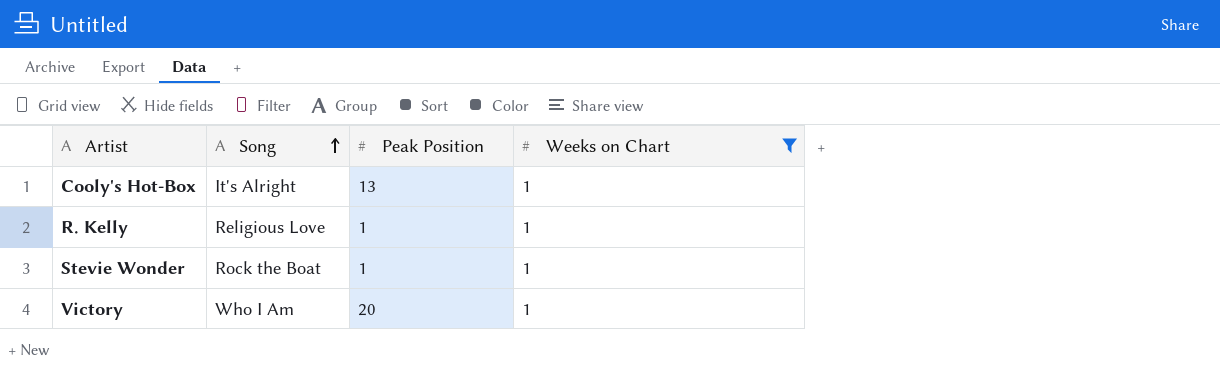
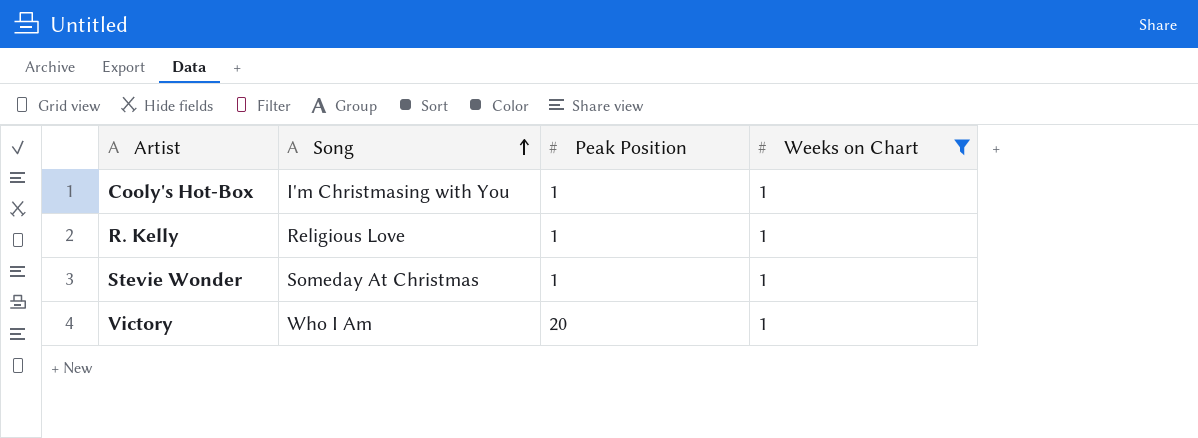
Cooly's Hot-Box | Song: It's Alright -> I'm Christmasing with You
Cooly's Hot-Box | Peak Position: 13 -> 1
Stevie Wonder | Song: Rock the Boat -> Someday At Christmas

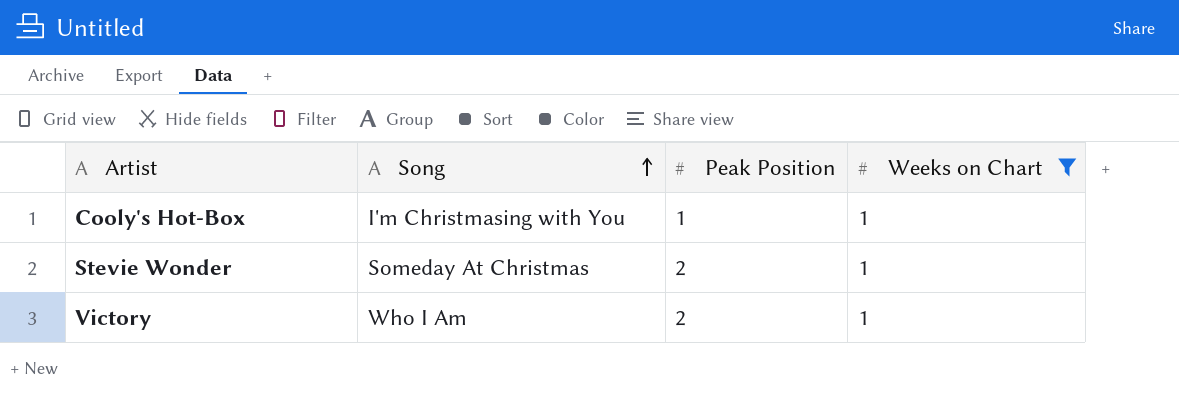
row R. Kelly: Religious Love | 1 | 1 -> none
Stevie Wonder | Peak Position: 1 -> 2
Victory | Peak Position: 20 -> 2

